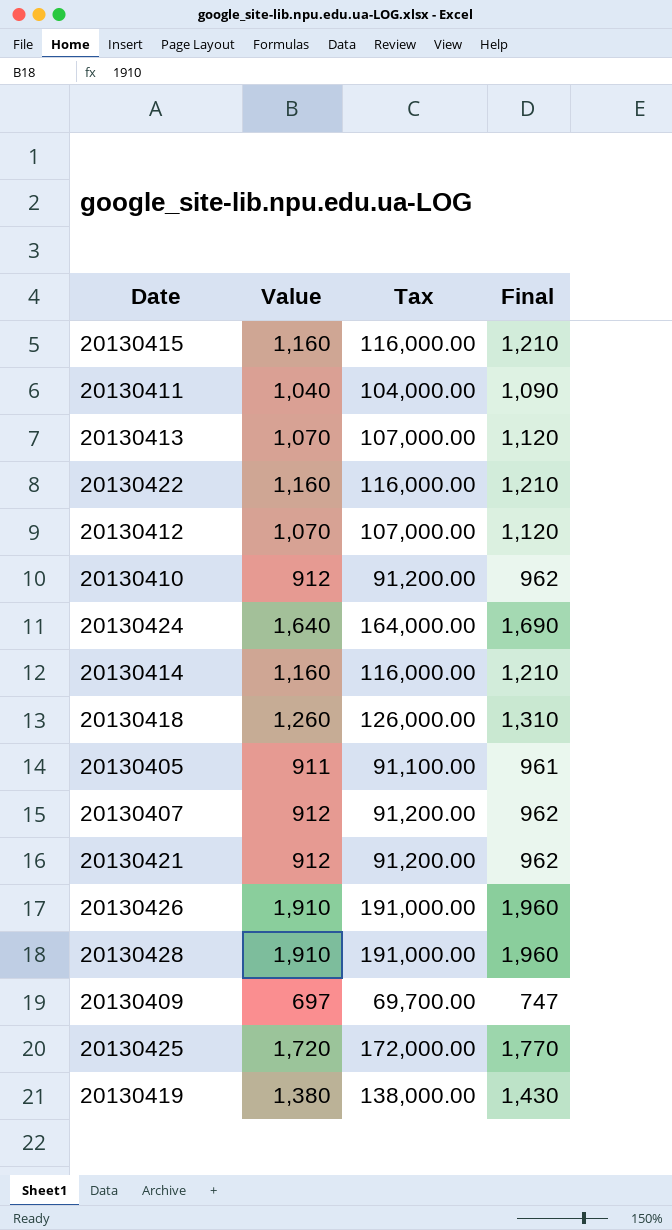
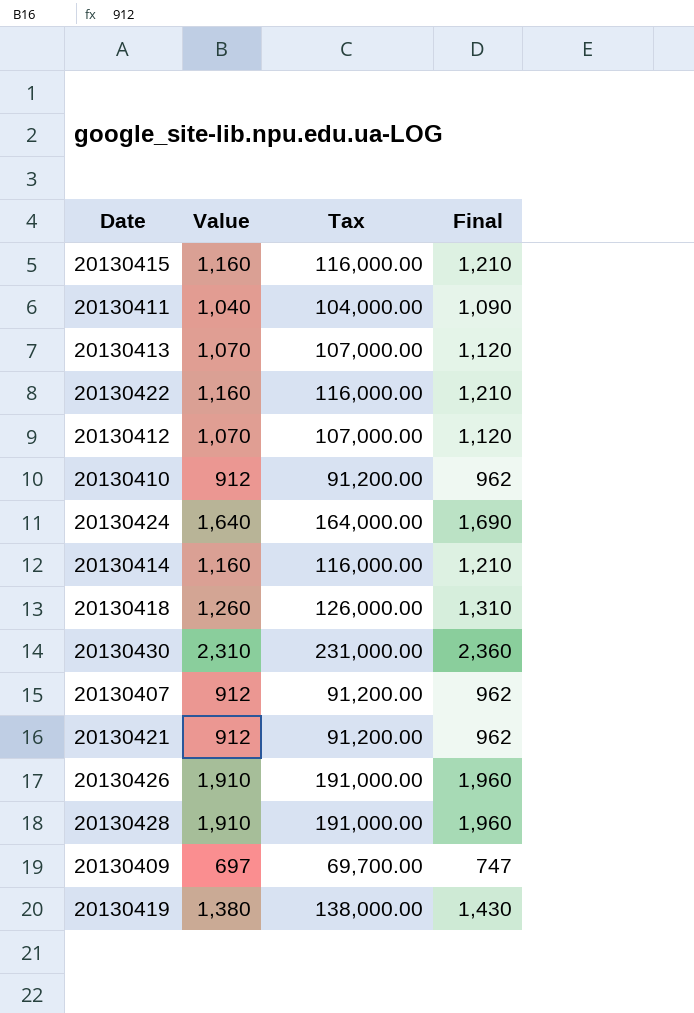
row 20130405: 911 | 91,100.00 | 961 -> none
row 20130425: 1,720 | 172,000.00 | 1,770 -> none
row 20130430: none -> 2,310 | 231,000.00 | 2,360

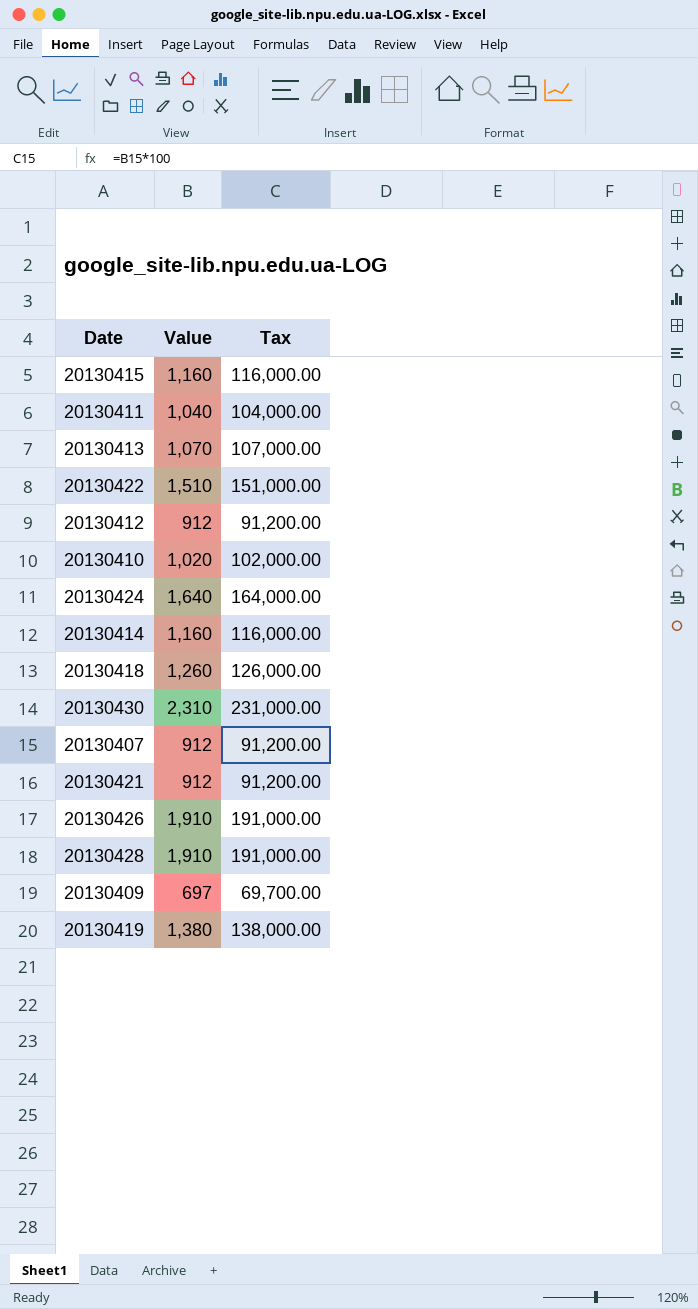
column Final | formula: [Value] + 50 -> none
20130422 | Value: 1,160 -> 1,510
20130422 | Tax: 116,000.00 -> 151,000.00
20130412 | Value: 1,070 -> 912
20130412 | Tax: 107,000.00 -> 91,200.00
20130410 | Value: 912 -> 1,020
20130410 | Tax: 91,200.00 -> 102,000.00

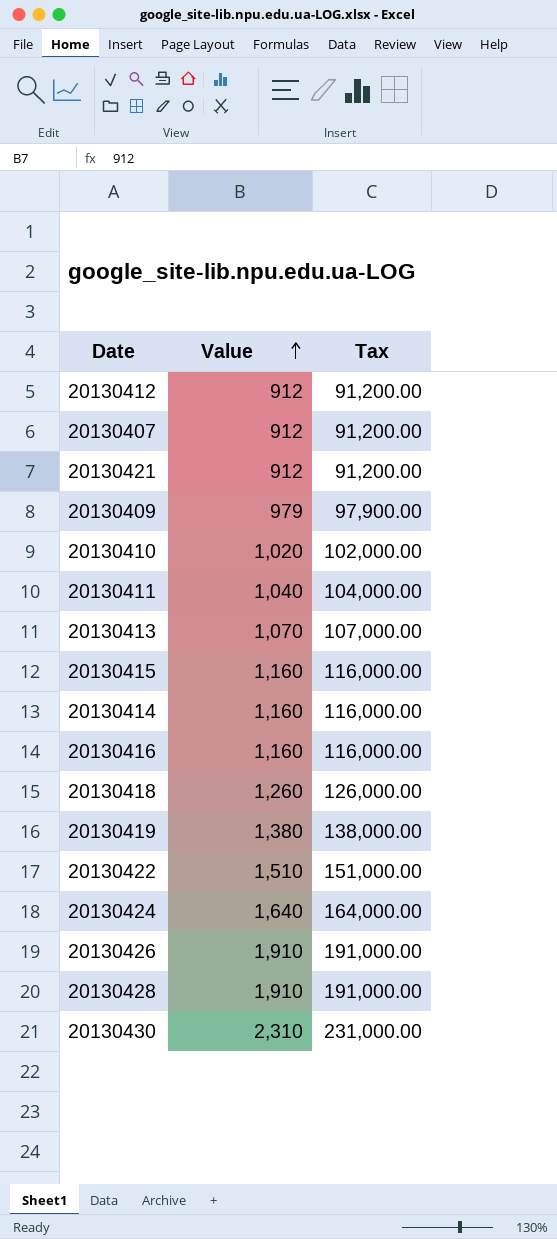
row order: none -> Value ascending
20130409 | Value: 697 -> 979
20130409 | Tax: 69,700.00 -> 97,900.00
row 20130416: none -> 1,160 | 116,000.00

